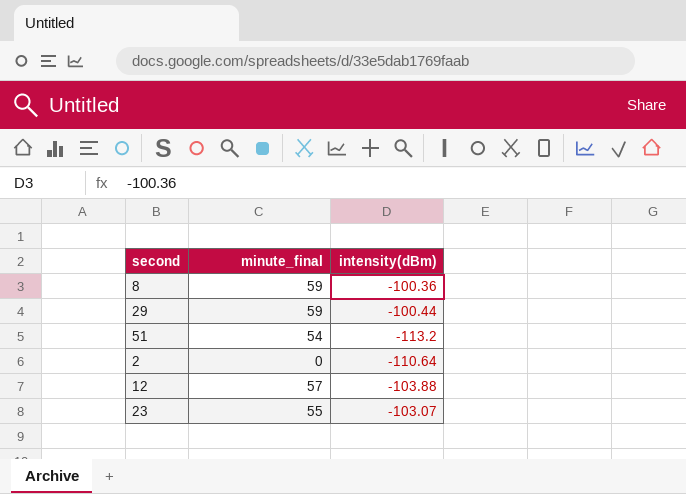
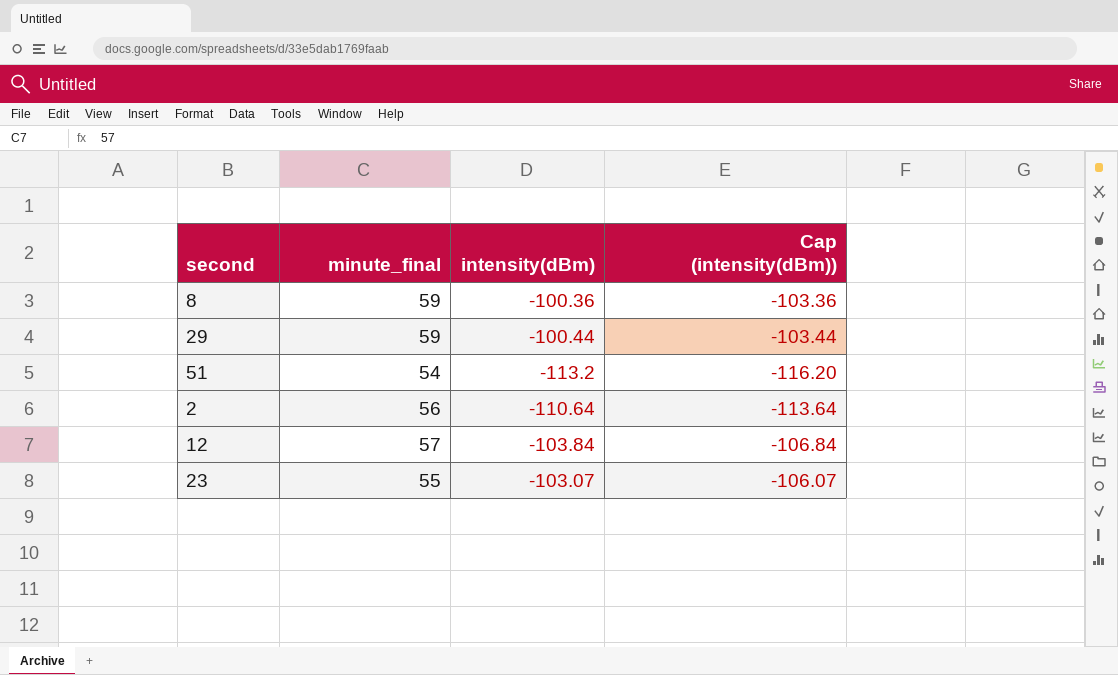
column Cap (intensity(dBm)) | formula: none -> [intensity(dBm)] - 3
2 | minute_final: 0 -> 56
12 | intensity(dBm): -103.88 -> -103.84

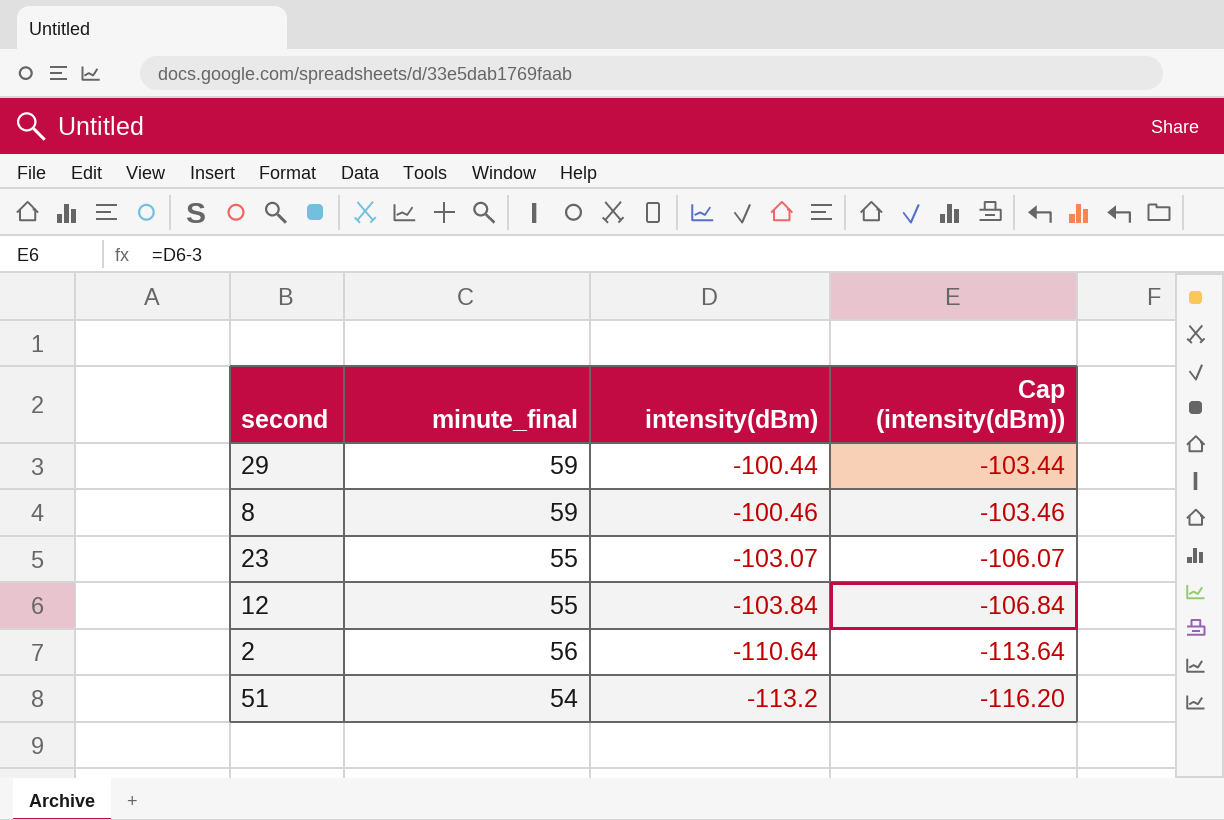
row order: none -> intensity(dBm) descending
8 | intensity(dBm): -100.36 -> -100.46
8 | Cap (intensity(dBm)): -103.36 -> -103.46
12 | minute_final: 57 -> 55

